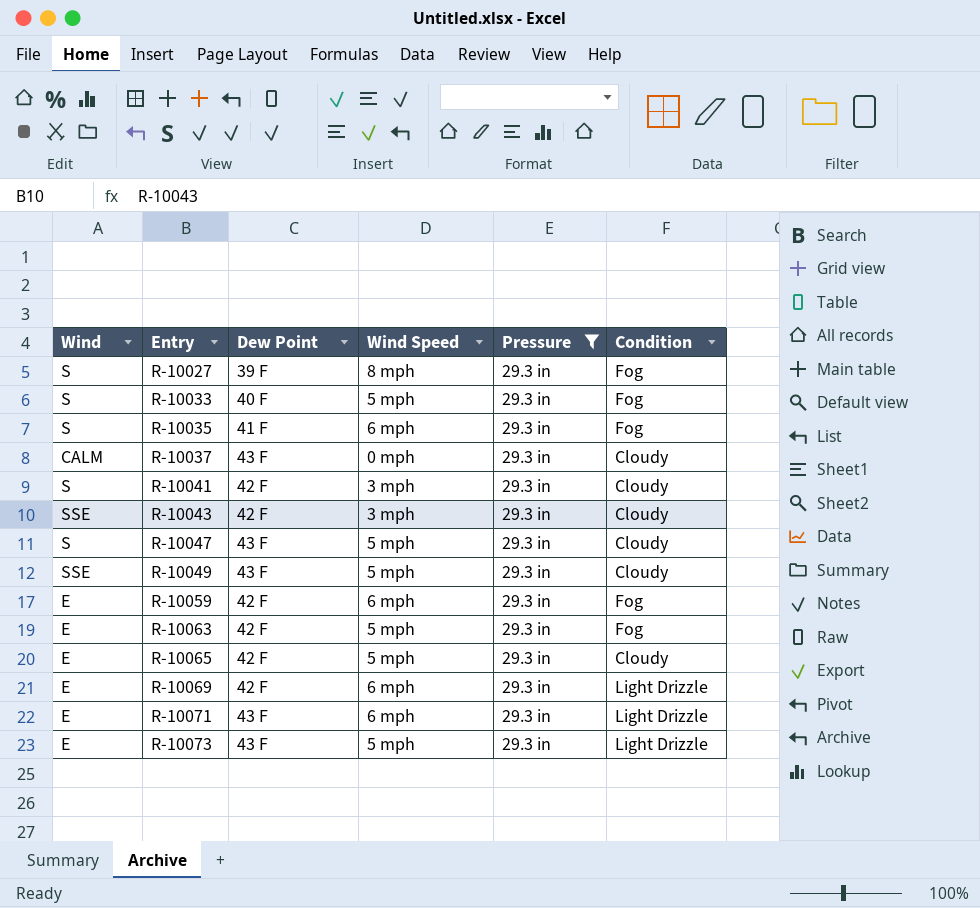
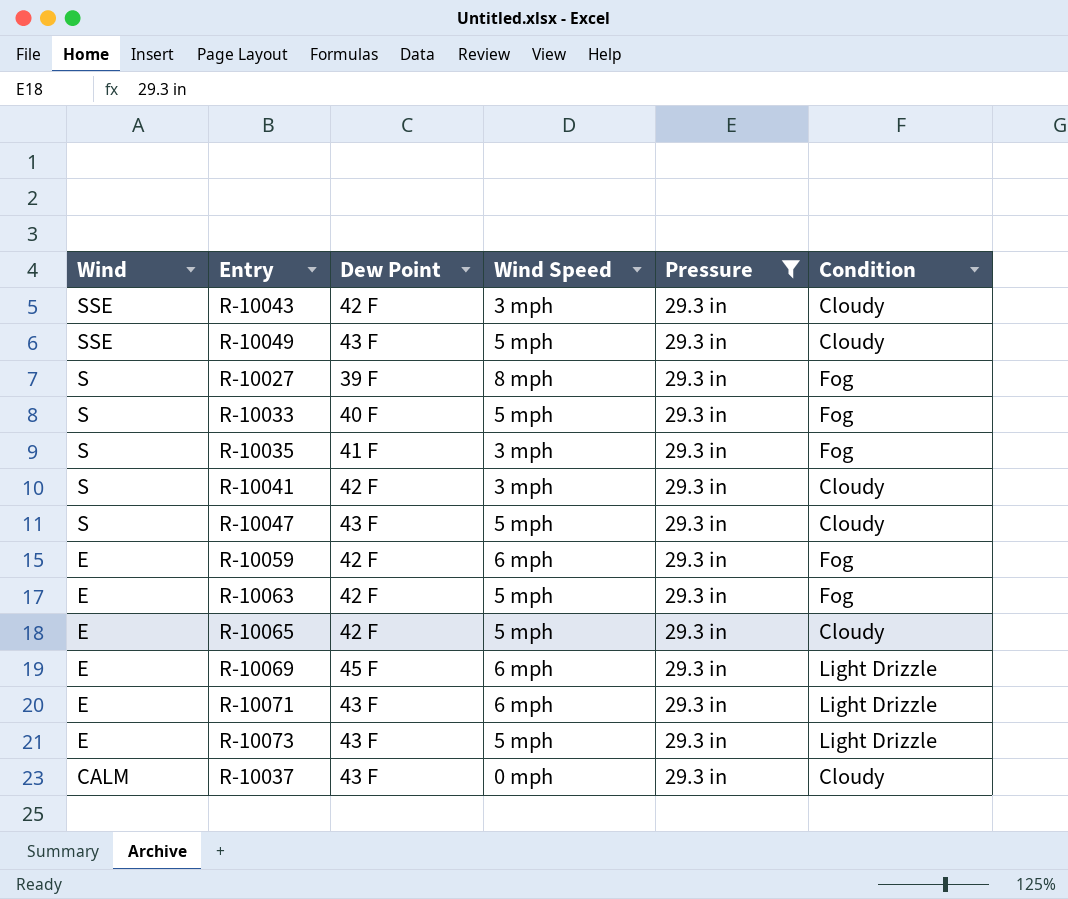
row order: Entry ascending -> Wind descending
R-10035 | Wind Speed: 6 mph -> 3 mph
R-10069 | Dew Point: 42 F -> 45 F

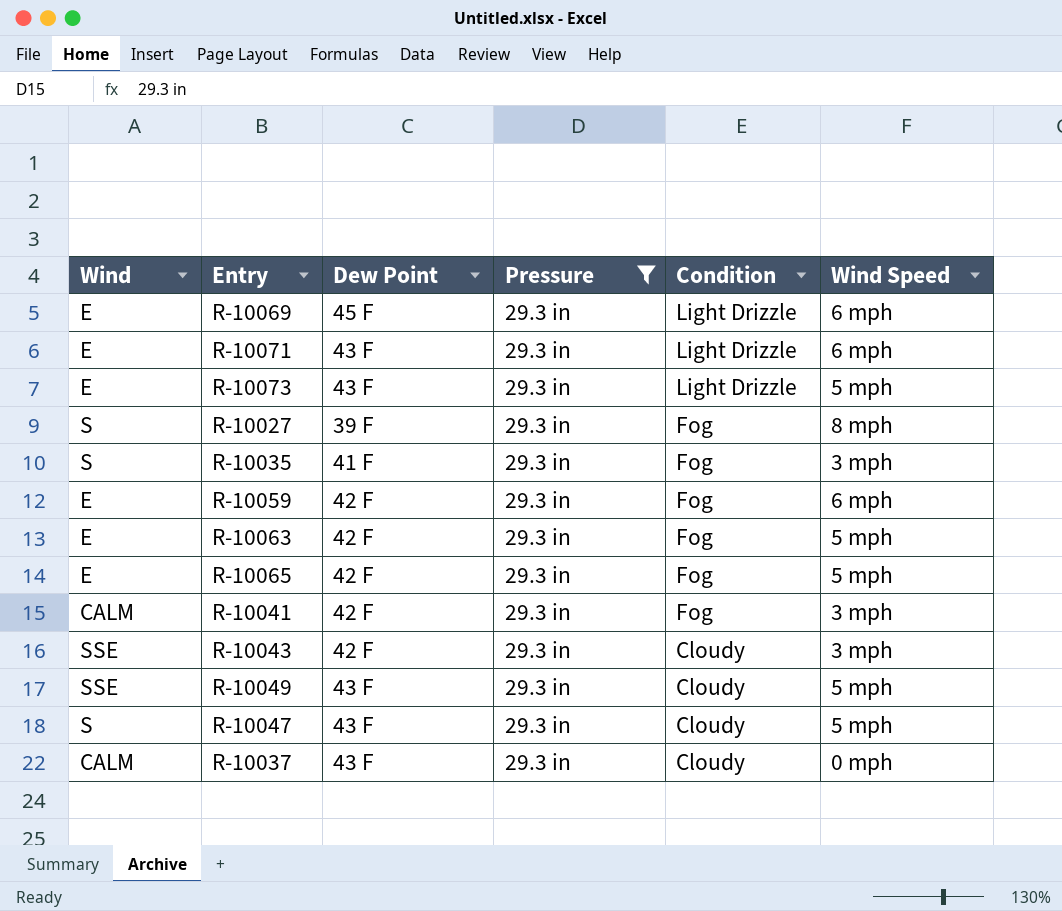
row order: Wind descending -> Condition descending
column Wind Speed | position: 4 -> 6
row R-10033: S | 40 F | 5 mph | 29.3 in | Fog -> none
R-10065 | Condition: Cloudy -> Fog
R-10041 | Wind: S -> CALM
R-10041 | Condition: Cloudy -> Fog

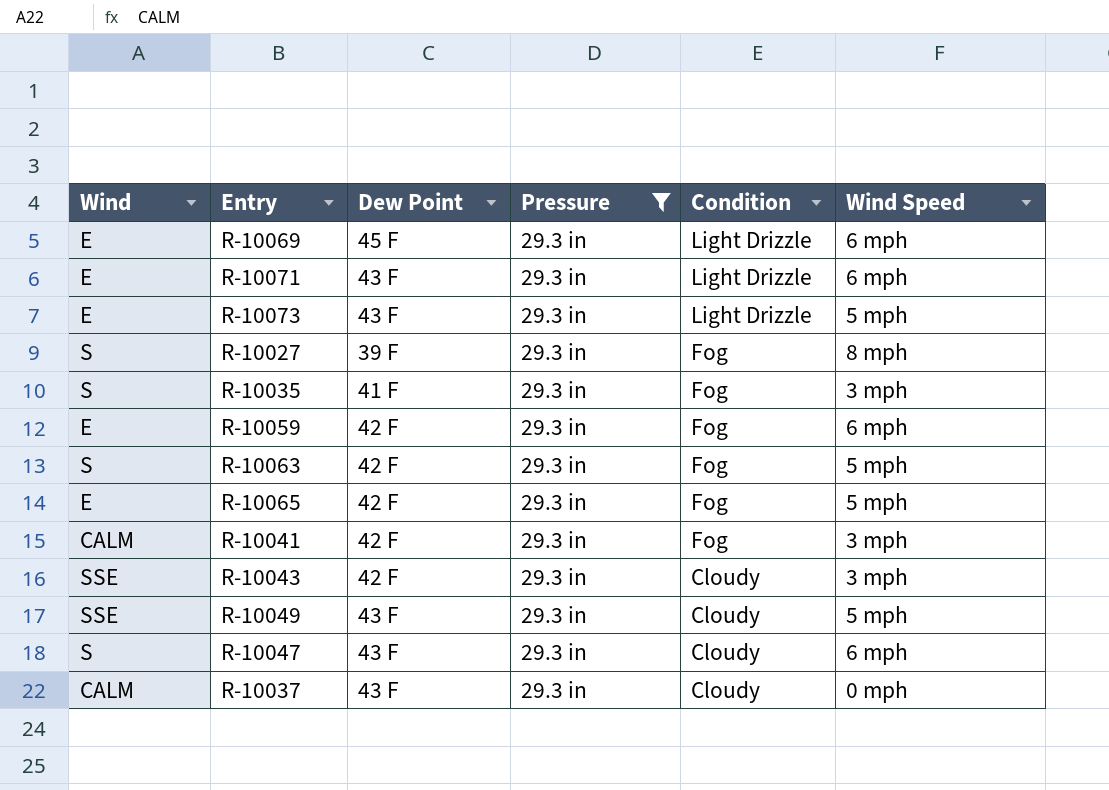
R-10063 | Wind: E -> S
R-10047 | Wind Speed: 5 mph -> 6 mph

